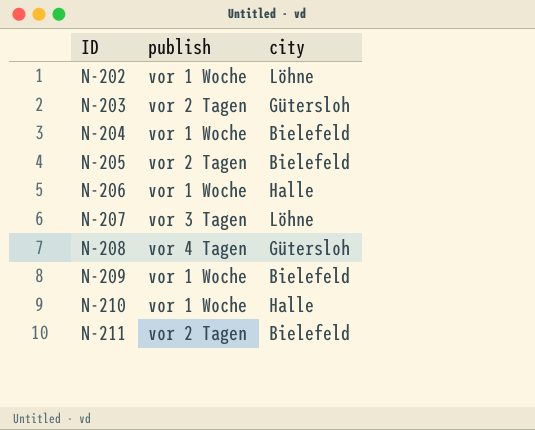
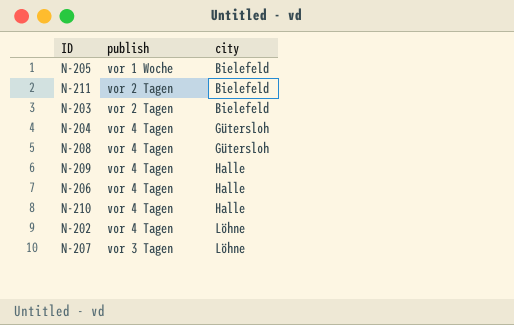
row order: ID ascending -> city ascending
N-205 | publish: vor 2 Tagen -> vor 1 Woche
N-203 | city: Gütersloh -> Bielefeld
N-204 | publish: vor 1 Woche -> vor 4 Tagen
N-204 | city: Bielefeld -> Gütersloh
N-209 | publish: vor 1 Woche -> vor 4 Tagen
N-209 | city: Bielefeld -> Halle
N-206 | publish: vor 1 Woche -> vor 4 Tagen
N-210 | publish: vor 1 Woche -> vor 4 Tagen
N-202 | publish: vor 1 Woche -> vor 4 Tagen

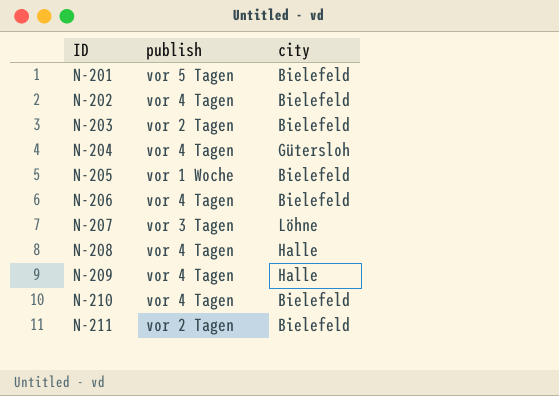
row order: city ascending -> ID ascending
row N-201: none -> vor 5 Tagen | Bielefeld
N-202 | city: Löhne -> Bielefeld
N-206 | city: Halle -> Bielefeld
N-208 | city: Gütersloh -> Halle
N-210 | city: Halle -> Bielefeld

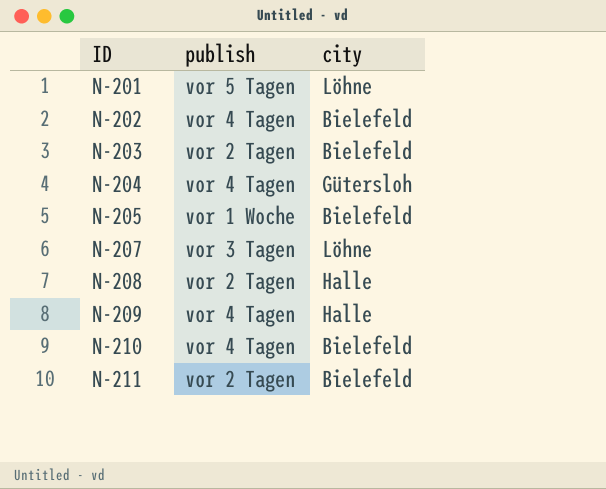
row N-206: vor 4 Tagen | Bielefeld -> none
N-201 | city: Bielefeld -> Löhne
N-208 | publish: vor 4 Tagen -> vor 2 Tagen

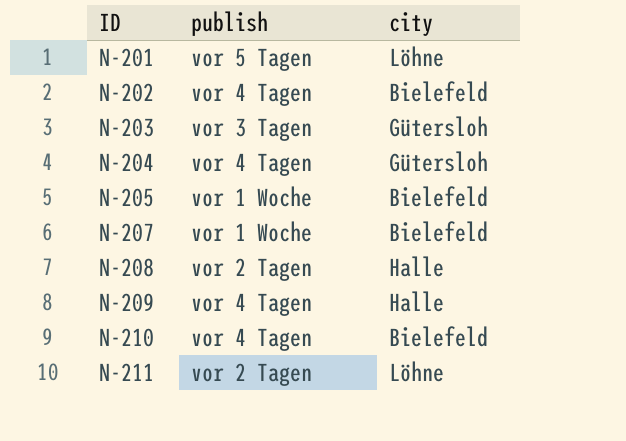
N-203 | publish: vor 2 Tagen -> vor 3 Tagen
N-203 | city: Bielefeld -> Gütersloh
N-207 | publish: vor 3 Tagen -> vor 1 Woche
N-207 | city: Löhne -> Bielefeld
N-211 | city: Bielefeld -> Löhne

